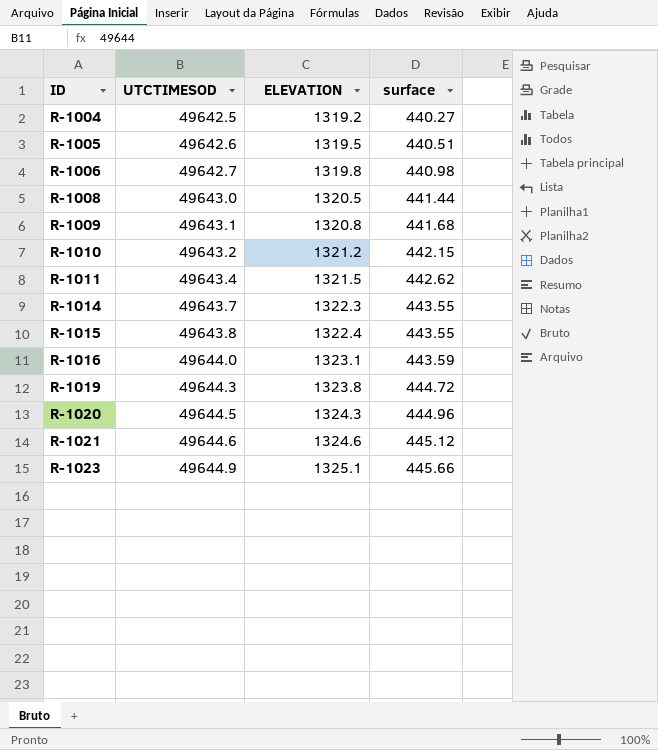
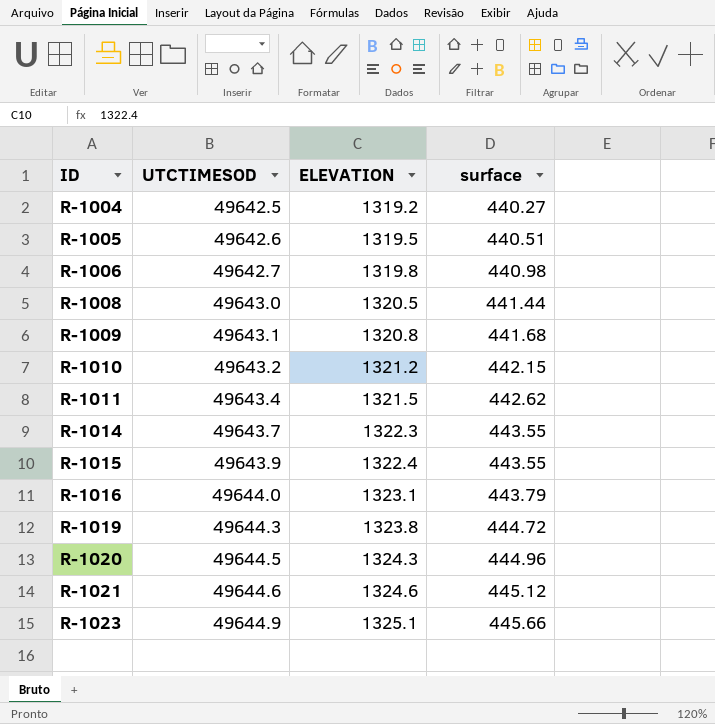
R-1015 | UTCTIMESOD: 49643.8 -> 49643.9
R-1016 | surface: 443.59 -> 443.79

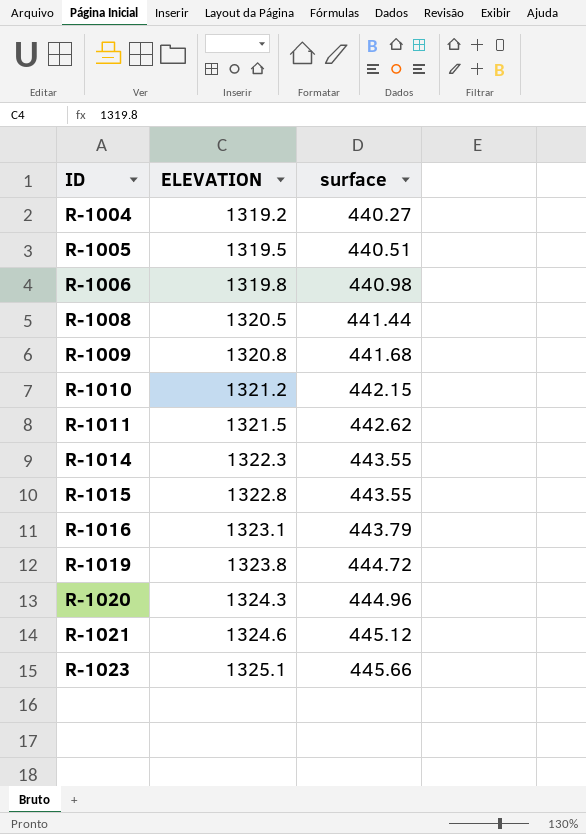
column UTCTIMESOD | position: 2 -> none
R-1015 | ELEVATION: 1322.4 -> 1322.8

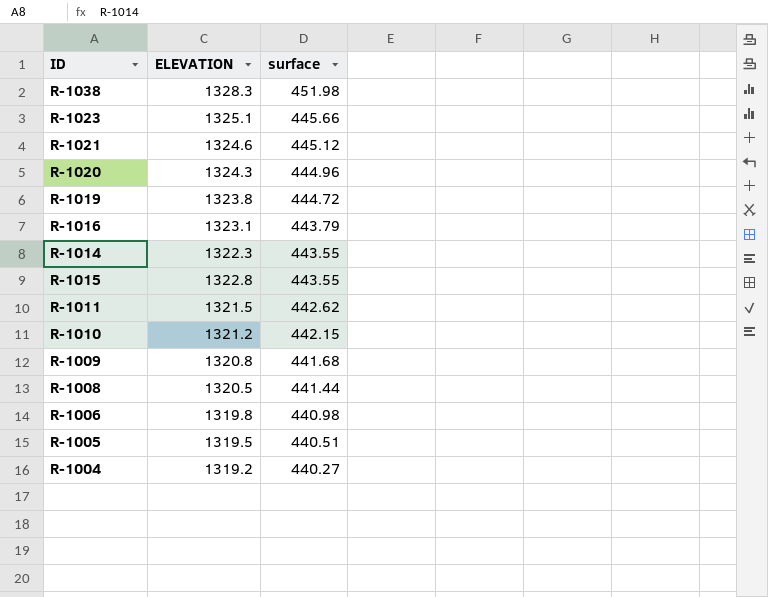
row order: ID ascending -> surface descending
row R-1038: none -> 1328.3 | 451.98

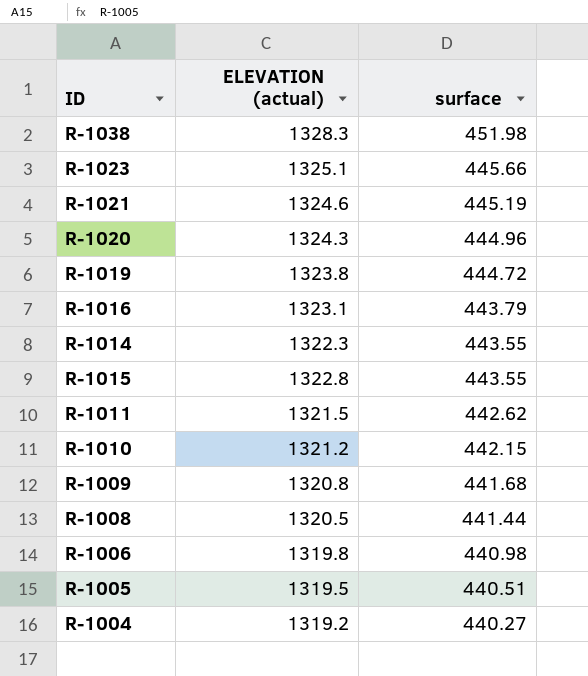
column name: ELEVATION -> ELEVATION (actual)
R-1021 | surface: 445.12 -> 445.19

